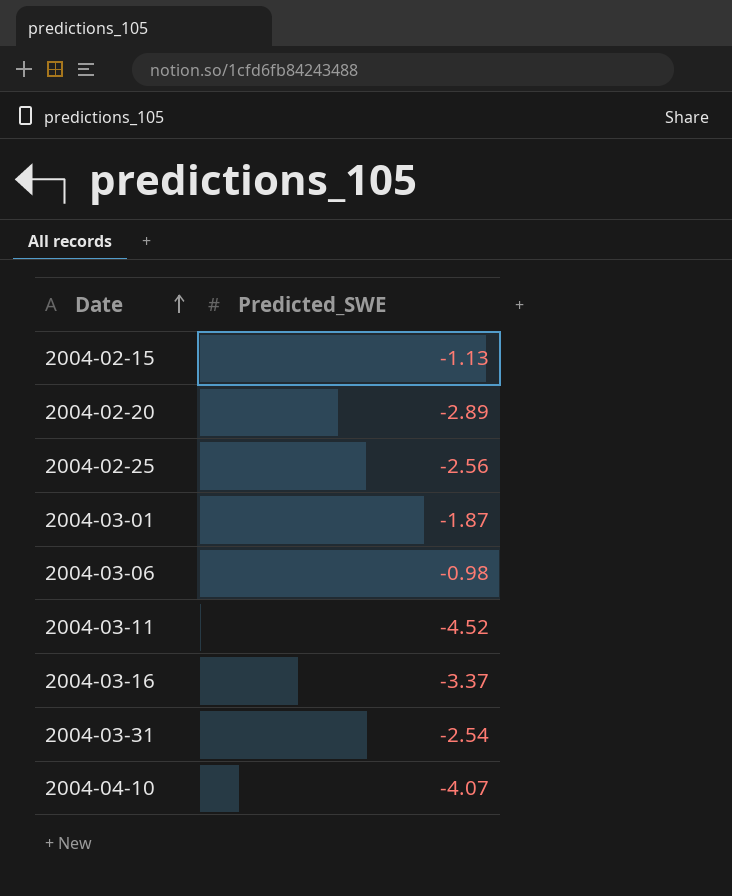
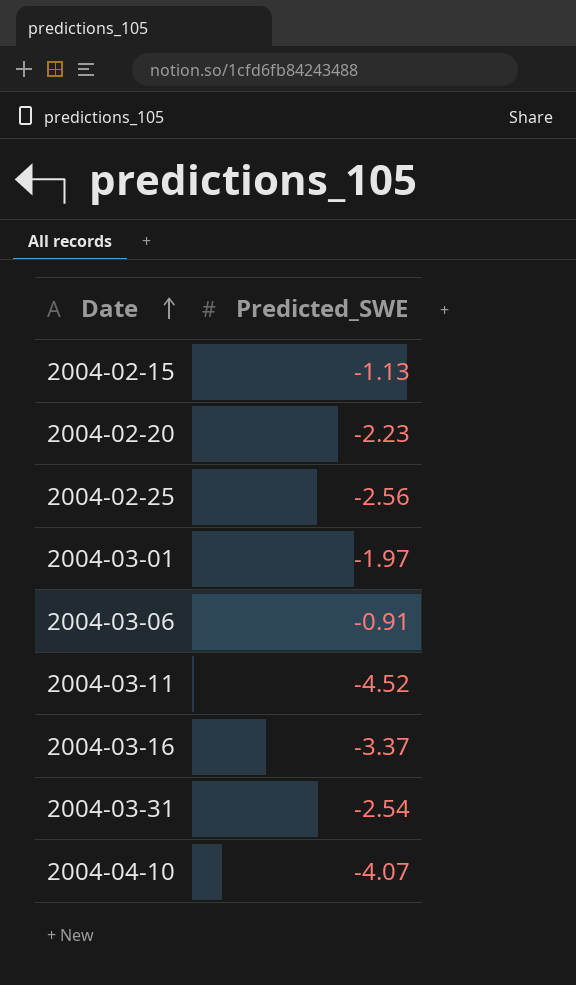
2004-02-20 | Predicted_SWE: -2.89 -> -2.23
2004-03-01 | Predicted_SWE: -1.87 -> -1.97
2004-03-06 | Predicted_SWE: -0.98 -> -0.91

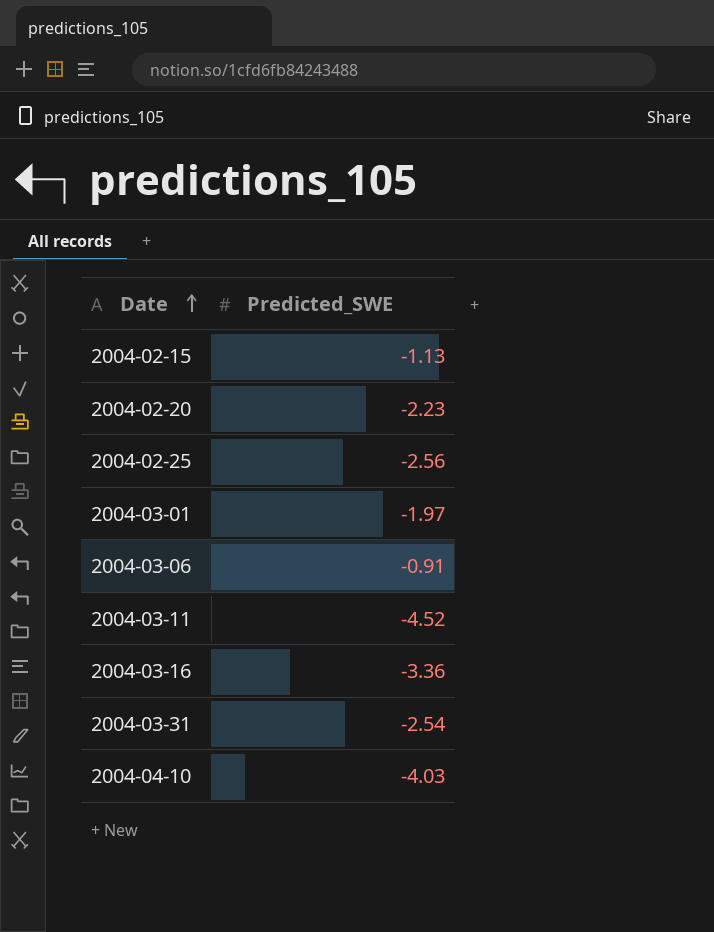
2004-03-16 | Predicted_SWE: -3.37 -> -3.36
2004-04-10 | Predicted_SWE: -4.07 -> -4.03

